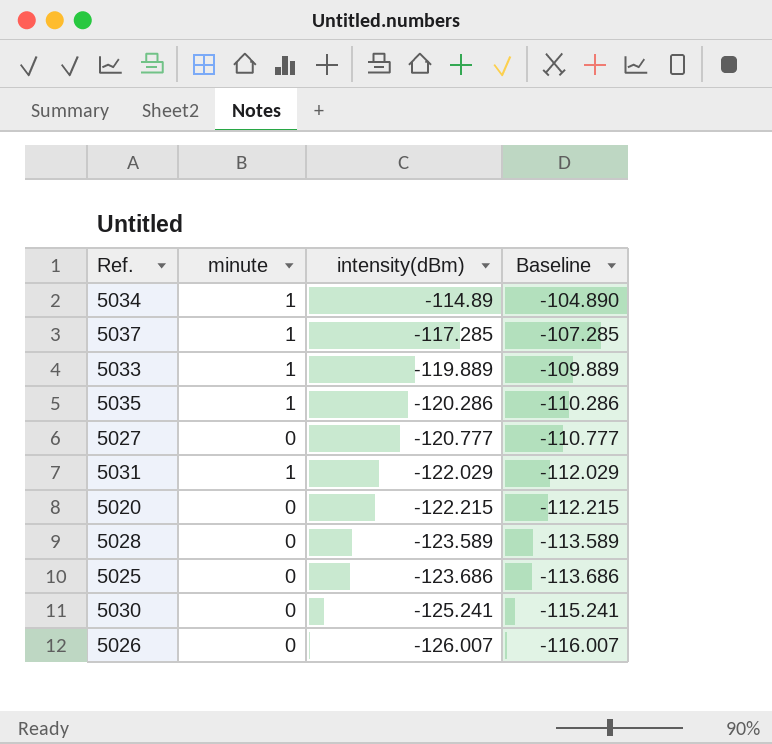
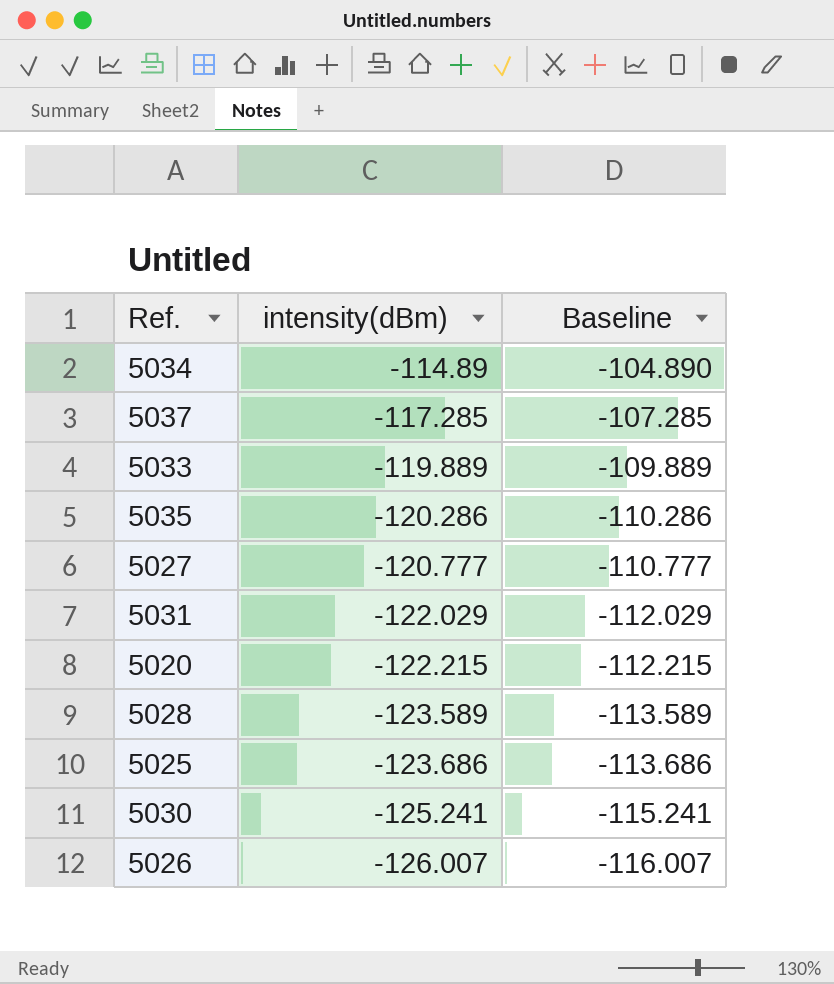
column minute | position: 2 -> none

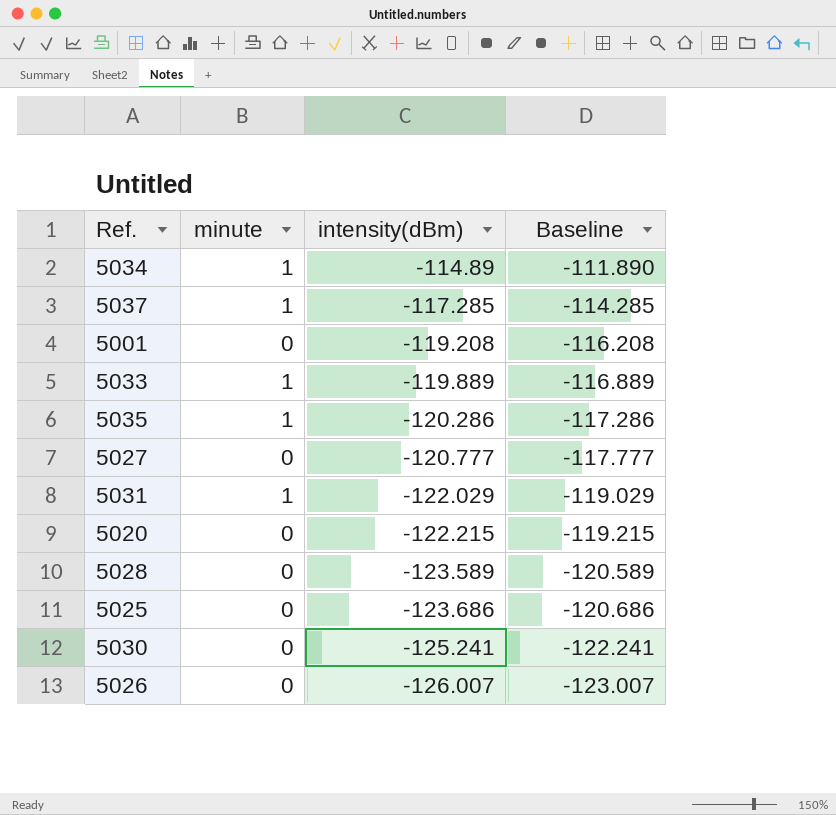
column minute | position: none -> 2
column Baseline | formula: [intensity(dBm)] + 10 -> [intensity(dBm)] + 3
row 5001: none -> 0 | -119.208 | -116.208

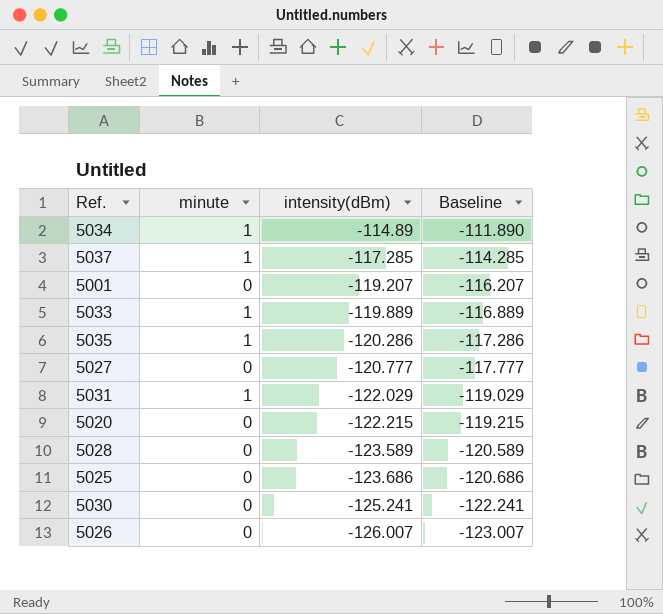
5001 | intensity(dBm): -119.208 -> -119.207
5001 | Baseline: -116.208 -> -116.207

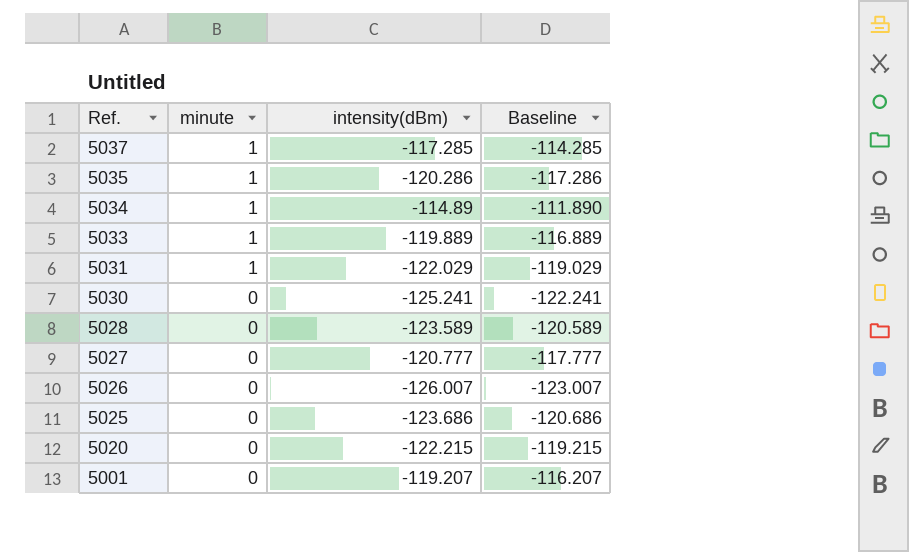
row order: intensity(dBm) descending -> Ref. descending

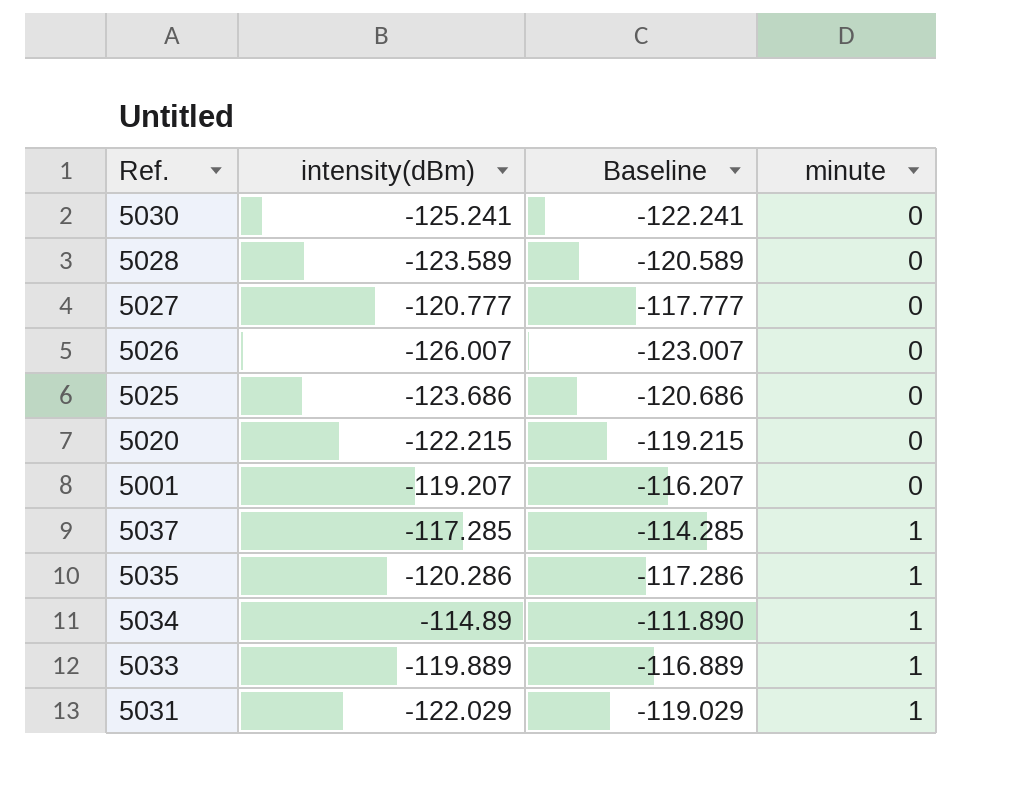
row order: Ref. descending -> minute ascending
column minute | position: 2 -> 4

